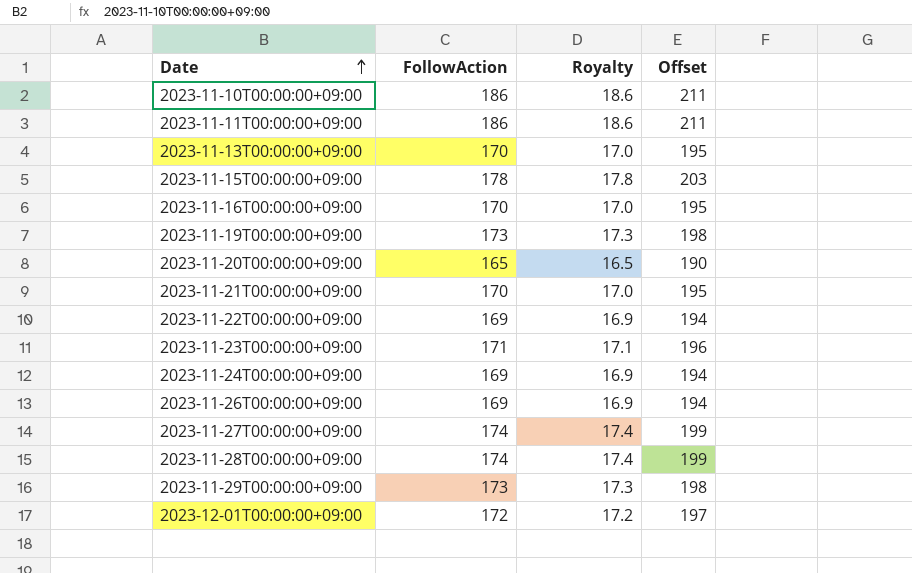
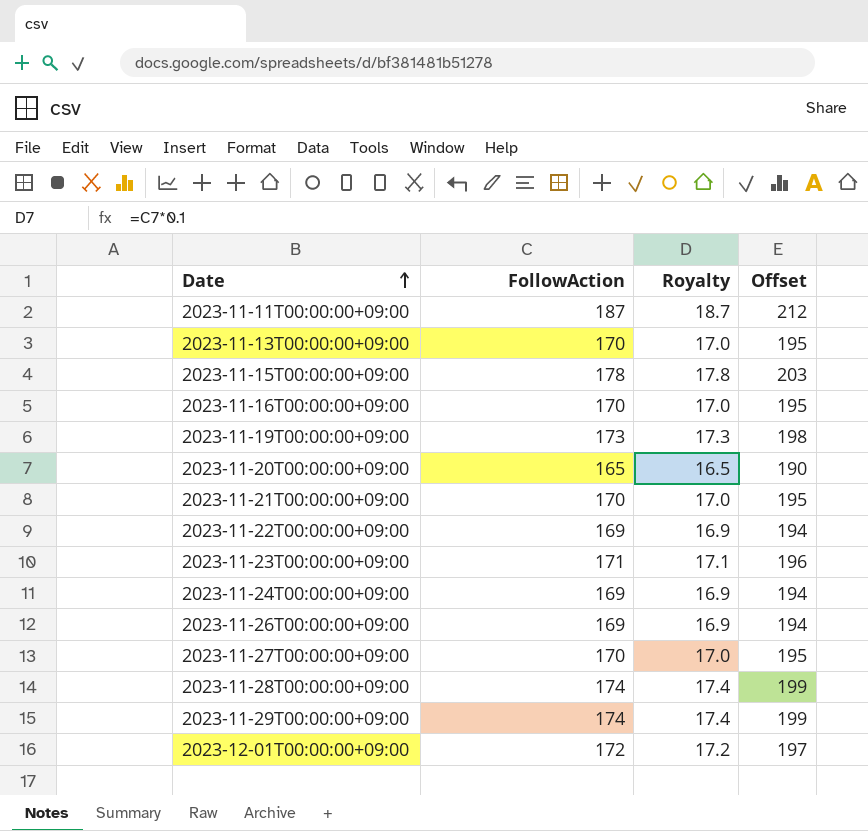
row 2023-11-10T00:00:00+09:00: 186 | 18.6 | 211 -> none
2023-11-11T00:00:00+09:00 | FollowAction: 186 -> 187
2023-11-11T00:00:00+09:00 | Royalty: 18.6 -> 18.7
2023-11-11T00:00:00+09:00 | Offset: 211 -> 212
2023-11-27T00:00:00+09:00 | FollowAction: 174 -> 170
2023-11-27T00:00:00+09:00 | Royalty: 17.4 -> 17.0
2023-11-27T00:00:00+09:00 | Offset: 199 -> 195
2023-11-29T00:00:00+09:00 | FollowAction: 173 -> 174
2023-11-29T00:00:00+09:00 | Royalty: 17.3 -> 17.4
2023-11-29T00:00:00+09:00 | Offset: 198 -> 199

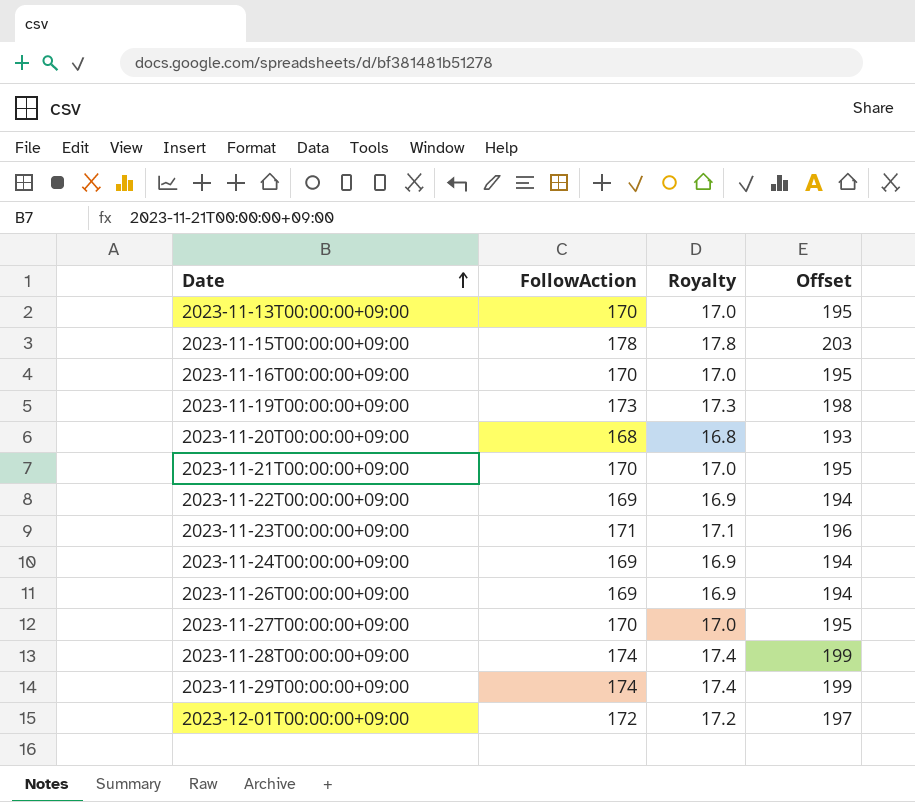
row 2023-11-11T00:00:00+09:00: 187 | 18.7 | 212 -> none
2023-11-20T00:00:00+09:00 | FollowAction: 165 -> 168
2023-11-20T00:00:00+09:00 | Royalty: 16.5 -> 16.8
2023-11-20T00:00:00+09:00 | Offset: 190 -> 193

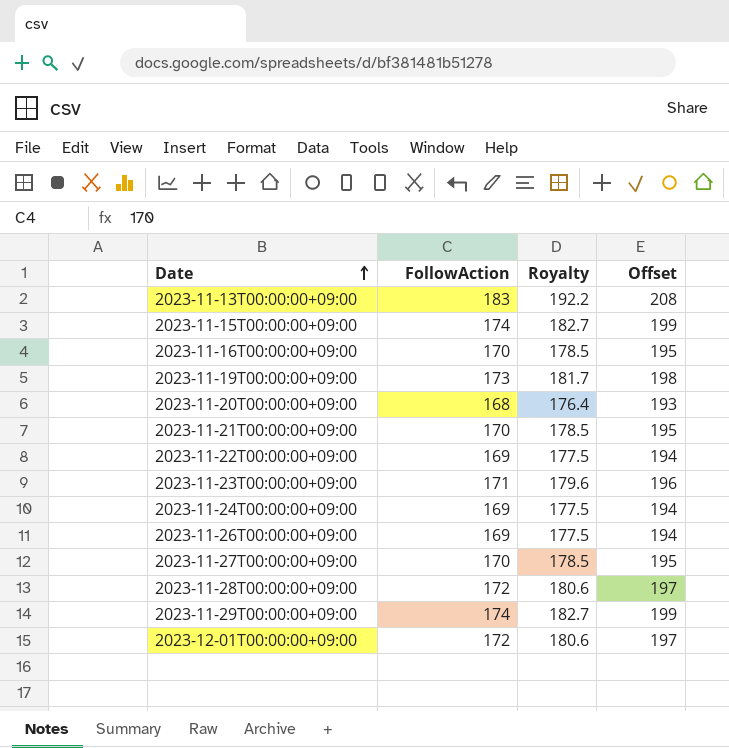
column Royalty | formula: [FollowAction] * 0.1 -> [FollowAction] * 1.05
2023-11-13T00:00:00+09:00 | FollowAction: 170 -> 183
2023-11-13T00:00:00+09:00 | Offset: 195 -> 208
2023-11-15T00:00:00+09:00 | FollowAction: 178 -> 174
2023-11-15T00:00:00+09:00 | Offset: 203 -> 199
2023-11-28T00:00:00+09:00 | FollowAction: 174 -> 172
2023-11-28T00:00:00+09:00 | Offset: 199 -> 197

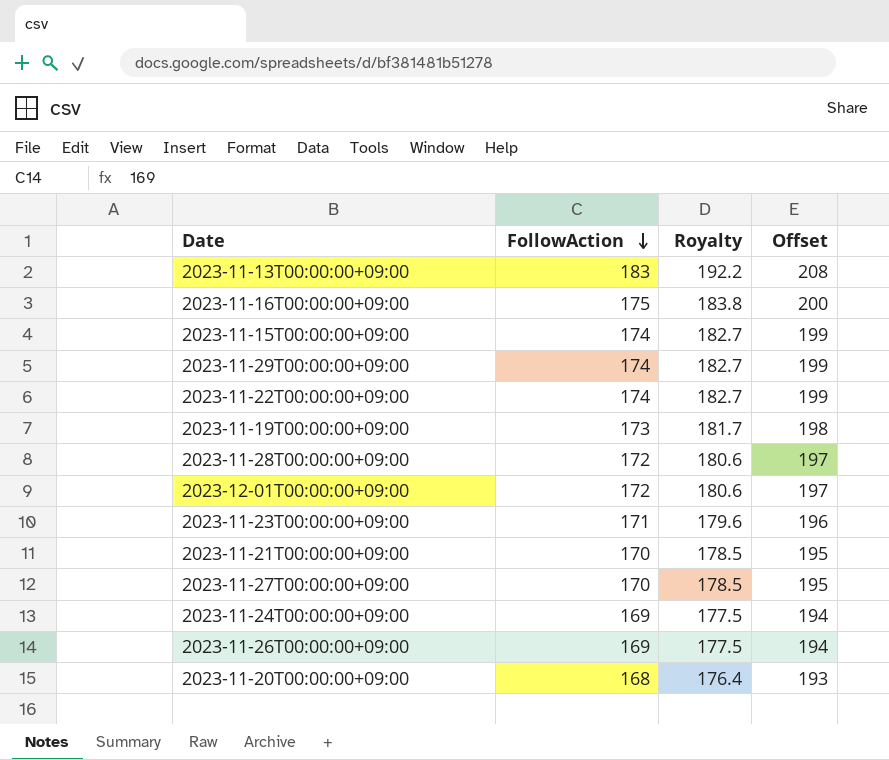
row order: Date ascending -> FollowAction descending
2023-11-16T00:00:00+09:00 | FollowAction: 170 -> 175
2023-11-16T00:00:00+09:00 | Royalty: 178.5 -> 183.8
2023-11-16T00:00:00+09:00 | Offset: 195 -> 200
2023-11-22T00:00:00+09:00 | FollowAction: 169 -> 174
2023-11-22T00:00:00+09:00 | Royalty: 177.5 -> 182.7
2023-11-22T00:00:00+09:00 | Offset: 194 -> 199

